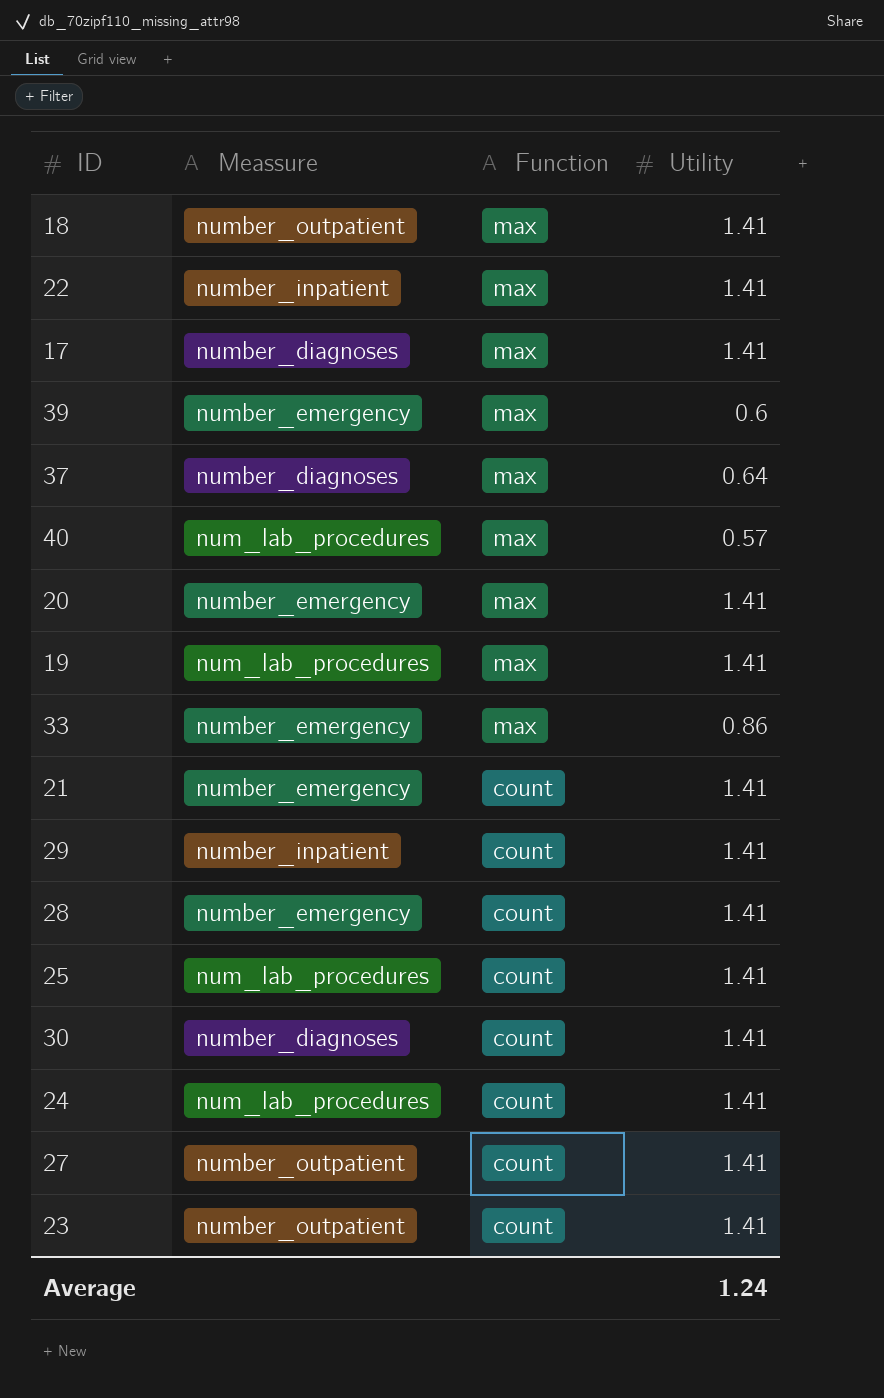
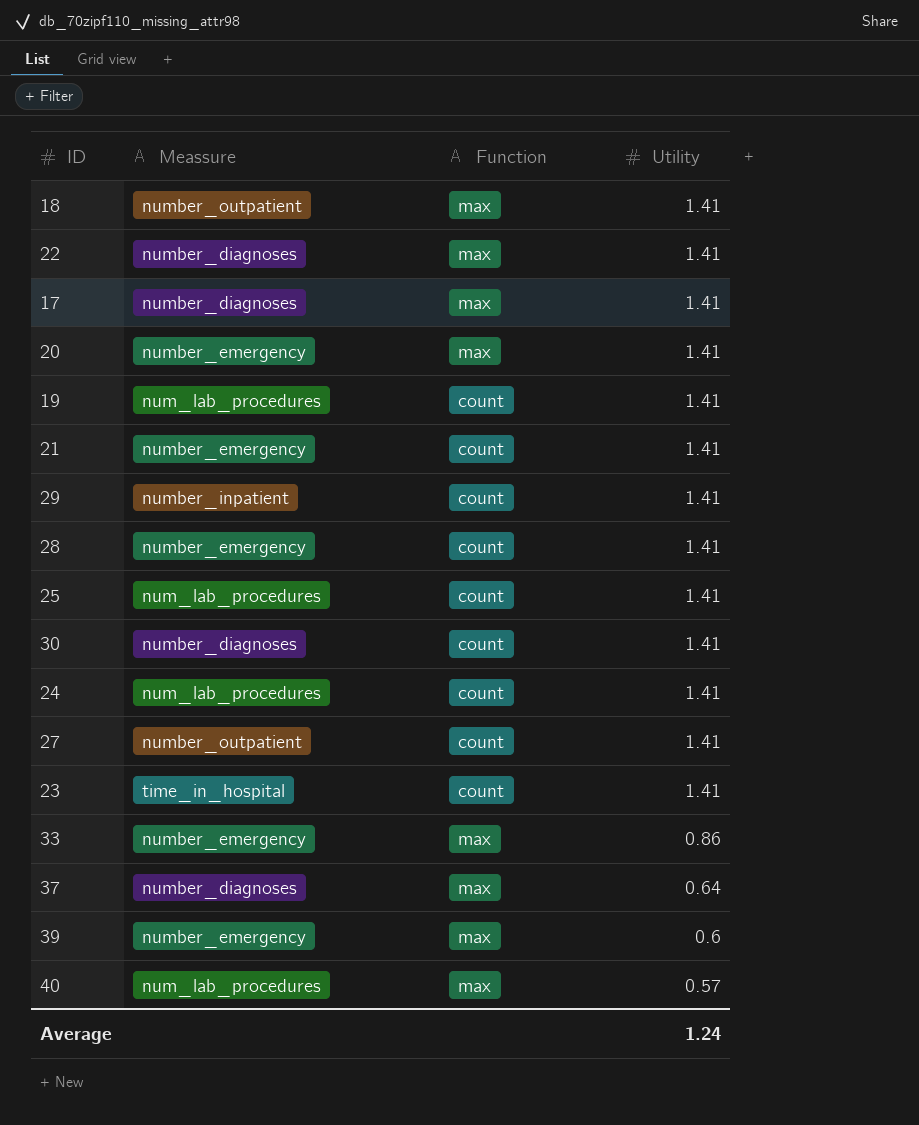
row order: Function descending -> Utility descending
22 | Meassure: number_inpatient -> number_diagnoses
19 | Function: max -> count
23 | Meassure: number_outpatient -> time_in_hospital

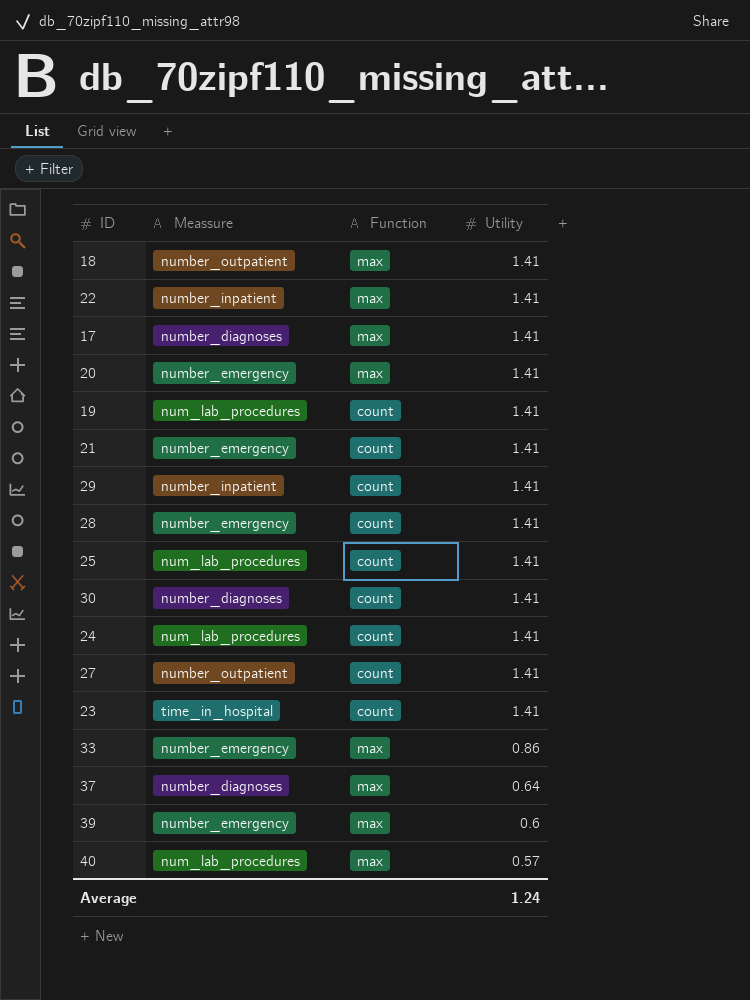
22 | Meassure: number_diagnoses -> number_inpatient

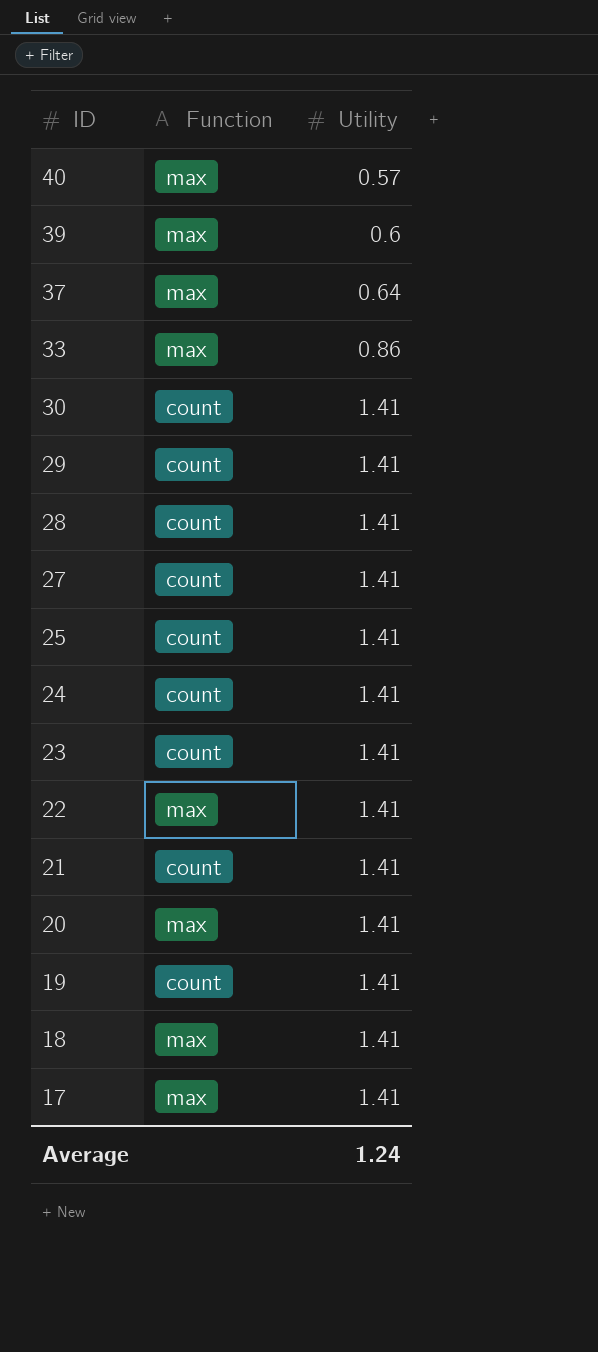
row order: Utility descending -> ID descending
column Meassure | position: 2 -> none

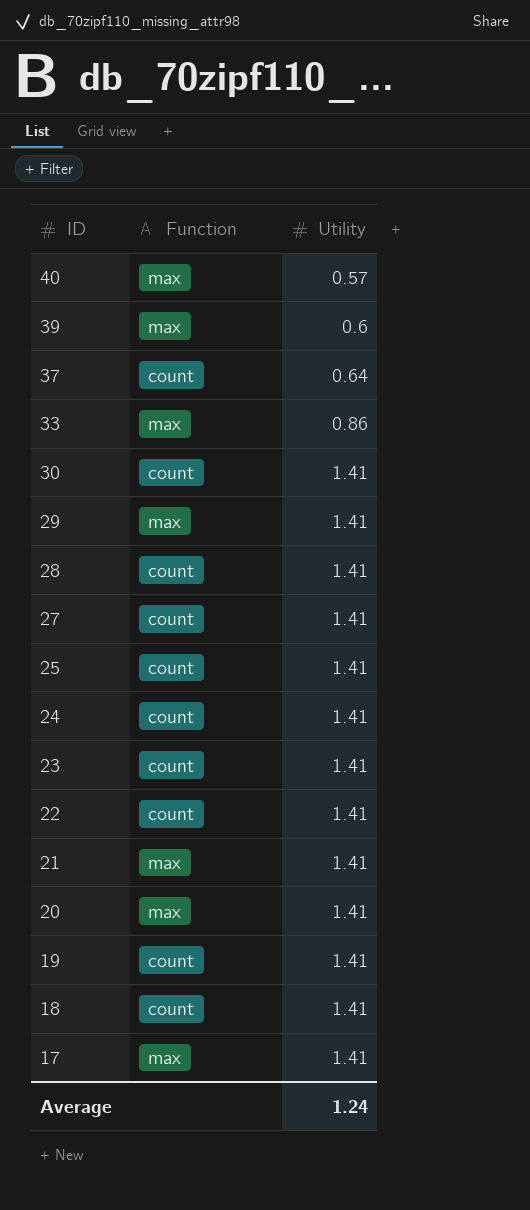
37 | Function: max -> count
29 | Function: count -> max
22 | Function: max -> count
21 | Function: count -> max
18 | Function: max -> count

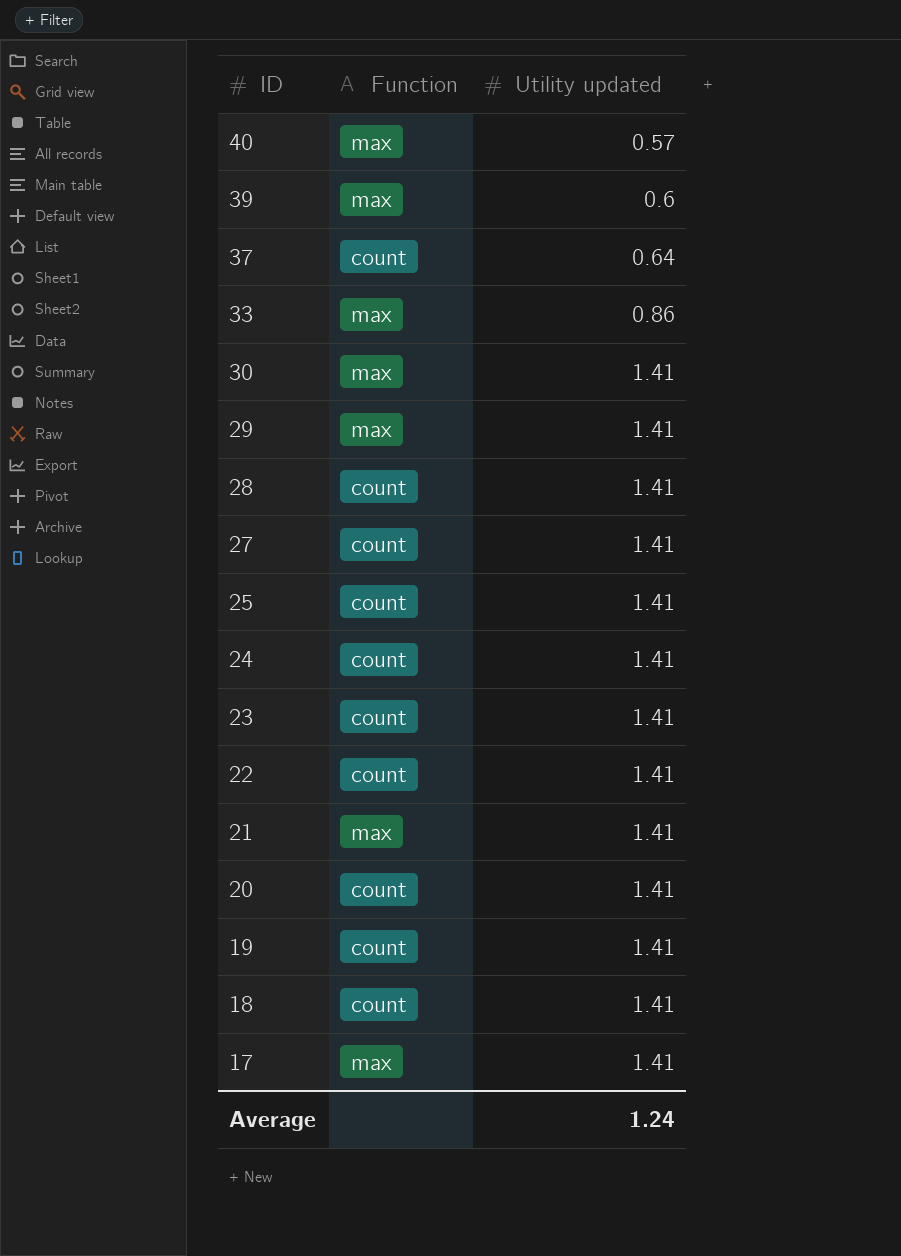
column name: Utility -> Utility updated
30 | Function: count -> max
20 | Function: max -> count

